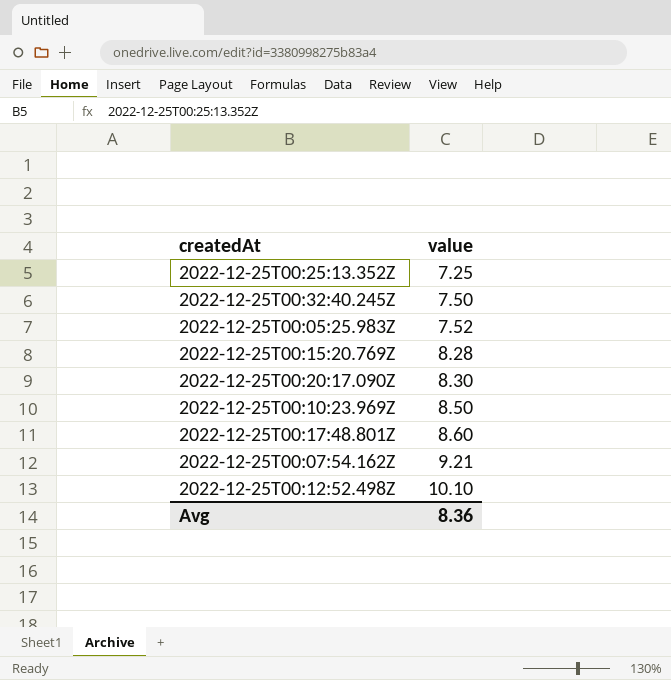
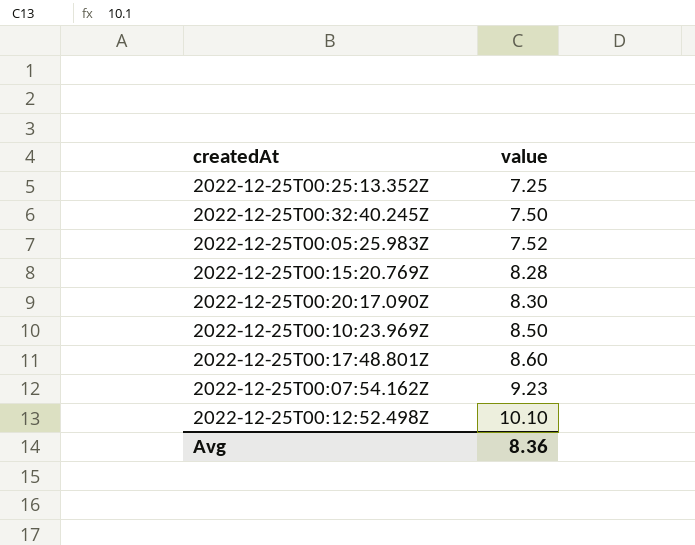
2022-12-25T00:07:54.162Z | value: 9.21 -> 9.23

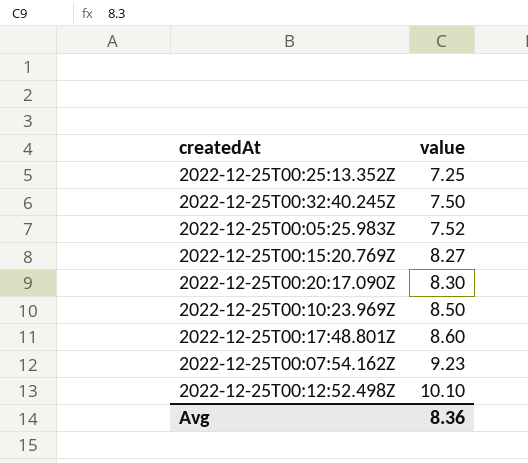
2022-12-25T00:15:20.769Z | value: 8.28 -> 8.27

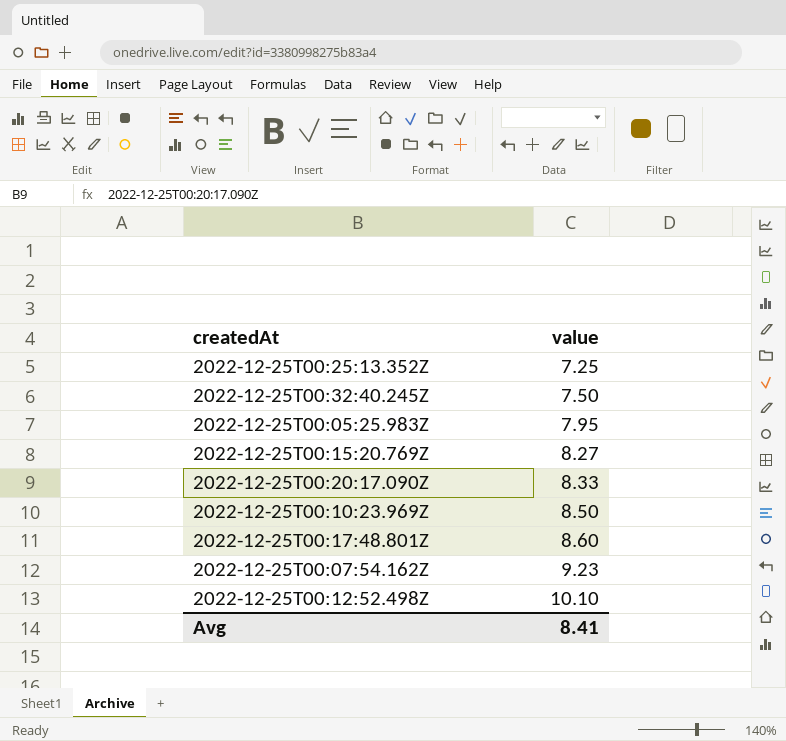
2022-12-25T00:05:25.983Z | value: 7.52 -> 7.95
2022-12-25T00:20:17.090Z | value: 8.30 -> 8.33
Avg | value: 8.36 -> 8.41

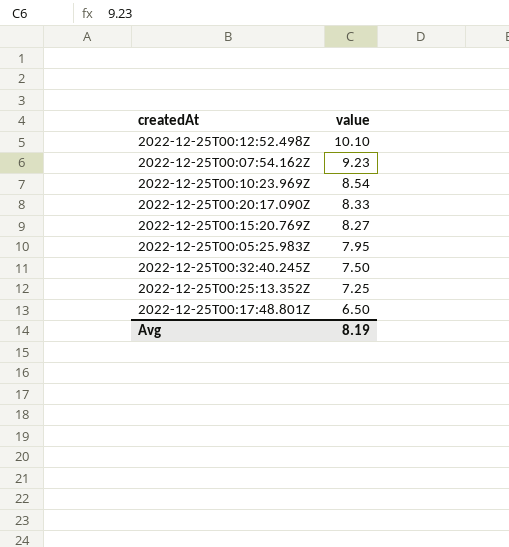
row order: value ascending -> value descending
2022-12-25T00:10:23.969Z | value: 8.50 -> 8.54
2022-12-25T00:17:48.801Z | value: 8.60 -> 6.50
Avg | value: 8.41 -> 8.19

